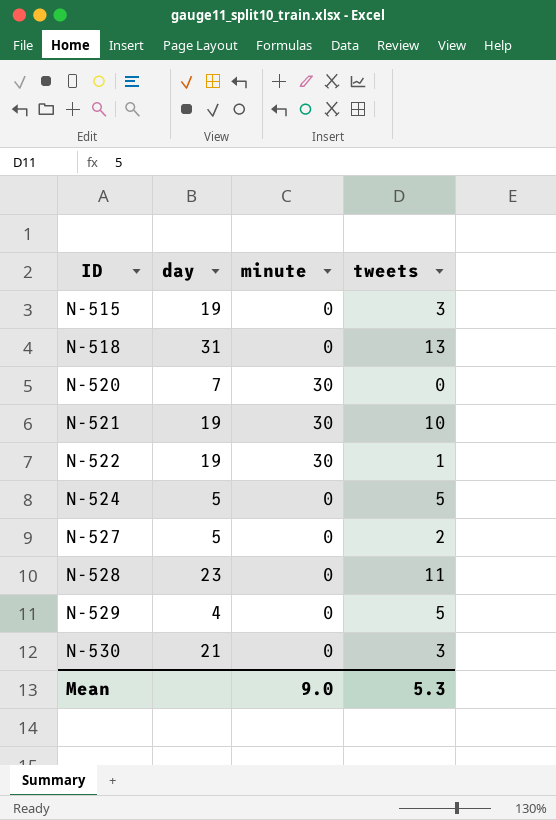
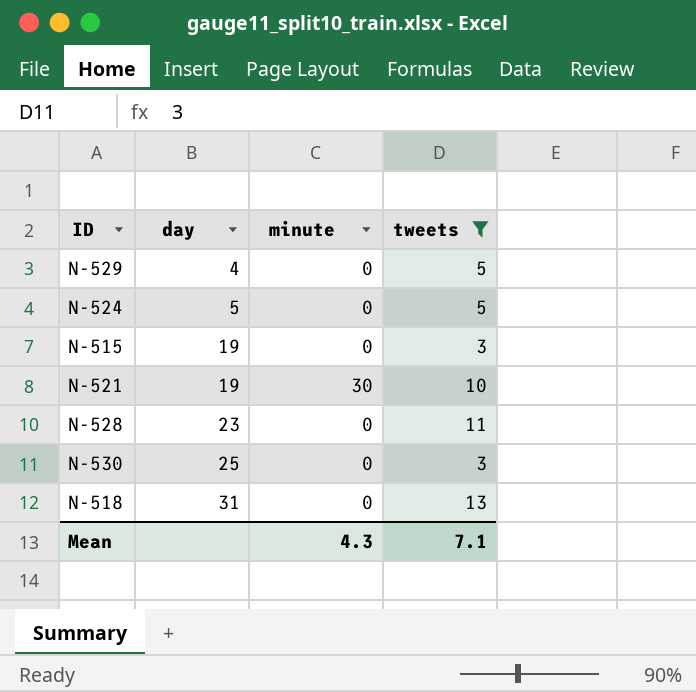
filter: none -> tweets >= 3
row order: ID ascending -> day ascending
N-530 | day: 21 -> 25
Mean | minute: 9.0 -> 4.3
Mean | tweets: 5.3 -> 7.1

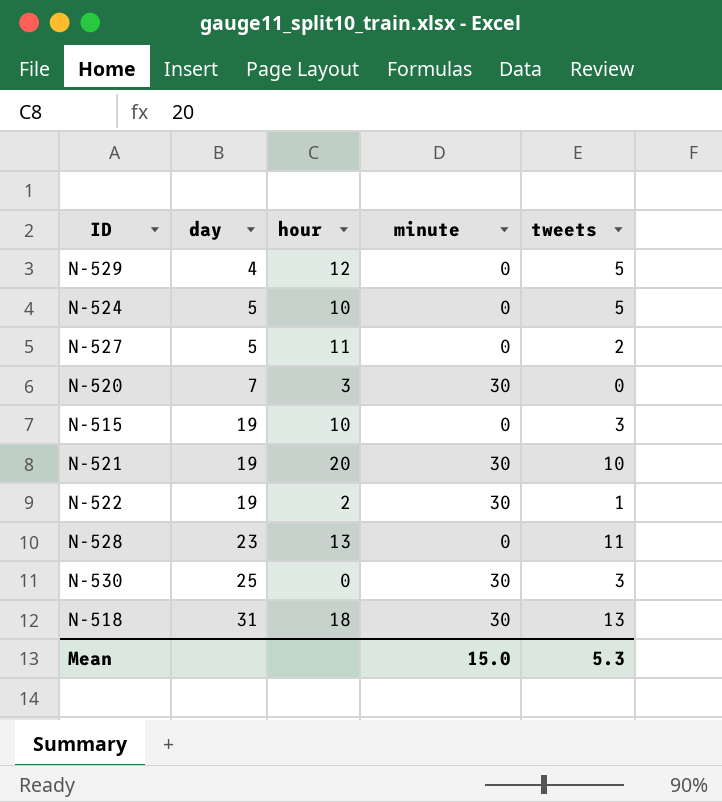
filter: tweets >= 3 -> none
column hour | position: none -> 3
N-530 | minute: 0 -> 30
N-518 | minute: 0 -> 30
Mean | minute: 4.3 -> 15.0
Mean | tweets: 7.1 -> 5.3

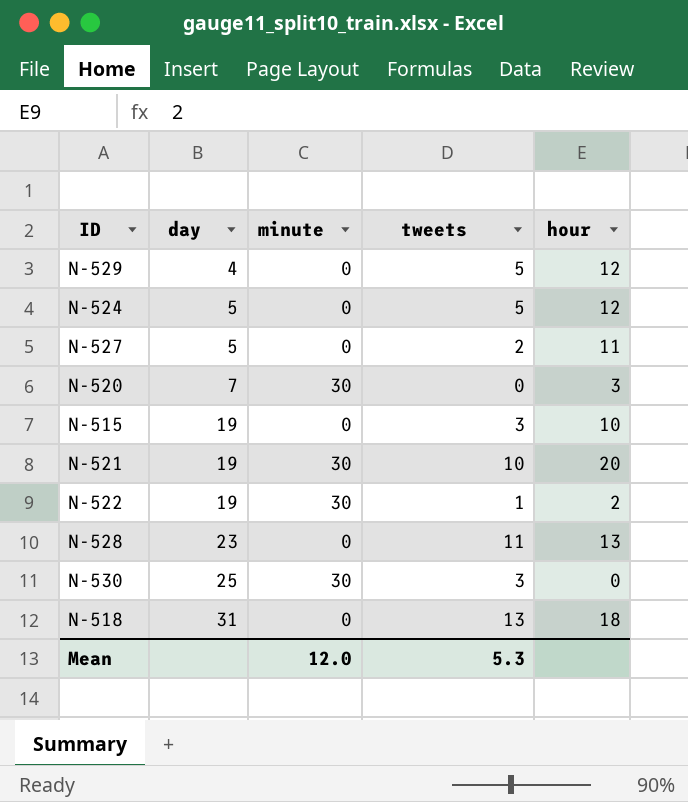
column hour | position: 3 -> 5
N-524 | hour: 10 -> 12
N-518 | minute: 30 -> 0
Mean | minute: 15.0 -> 12.0

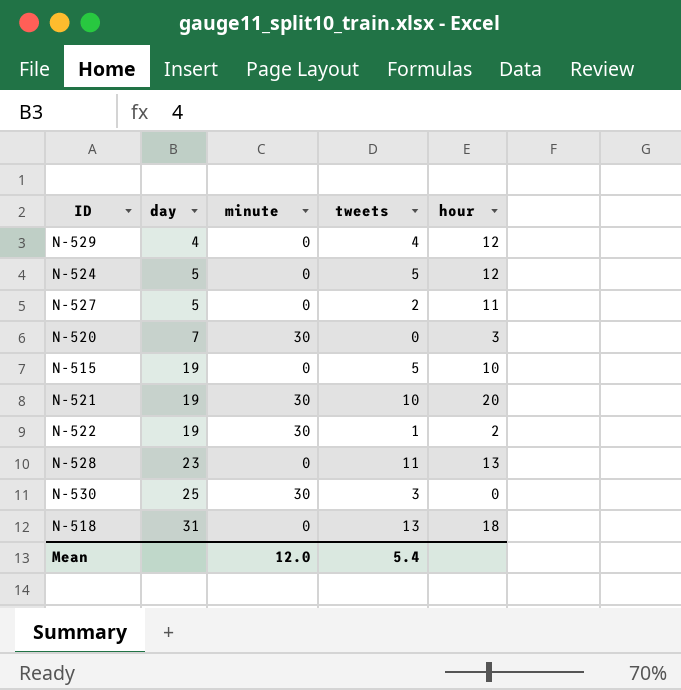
N-529 | tweets: 5 -> 4
N-515 | tweets: 3 -> 5
Mean | tweets: 5.3 -> 5.4

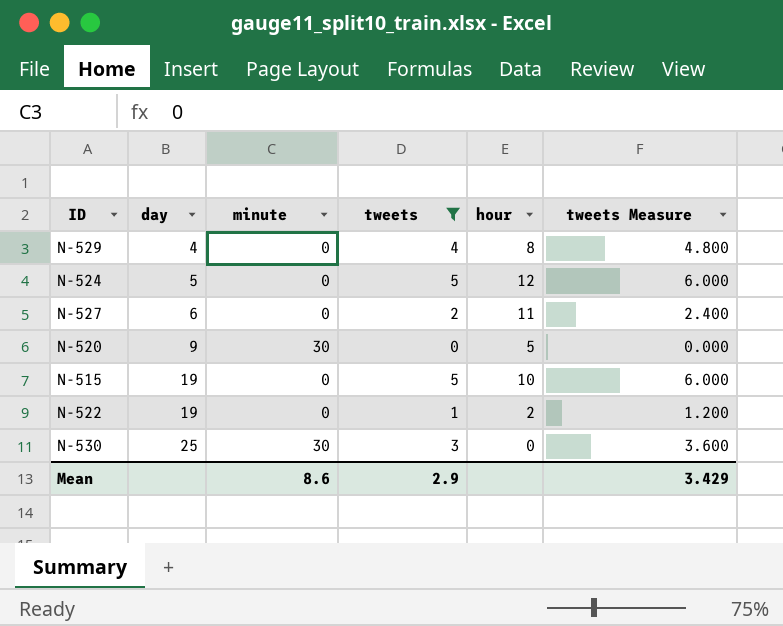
filter: none -> tweets <= 5
column tweets Measure | formula: none -> [tweets] * 1.2
N-529 | hour: 12 -> 8
N-527 | day: 5 -> 6
N-520 | day: 7 -> 9
N-520 | hour: 3 -> 5
N-522 | minute: 30 -> 0
Mean | minute: 12.0 -> 8.6
Mean | tweets: 5.4 -> 2.9

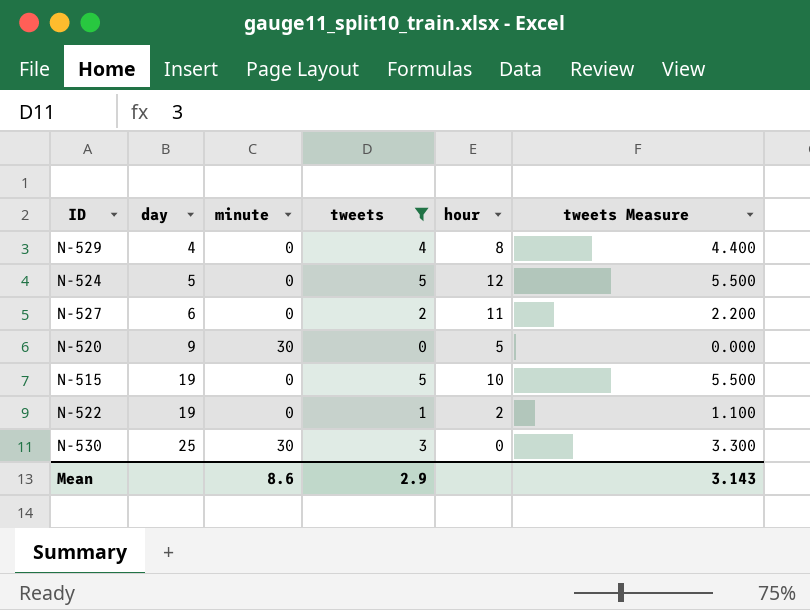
column tweets Measure | formula: [tweets] * 1.2 -> [tweets] * 1.1
Mean | tweets Measure: 3.429 -> 3.143

